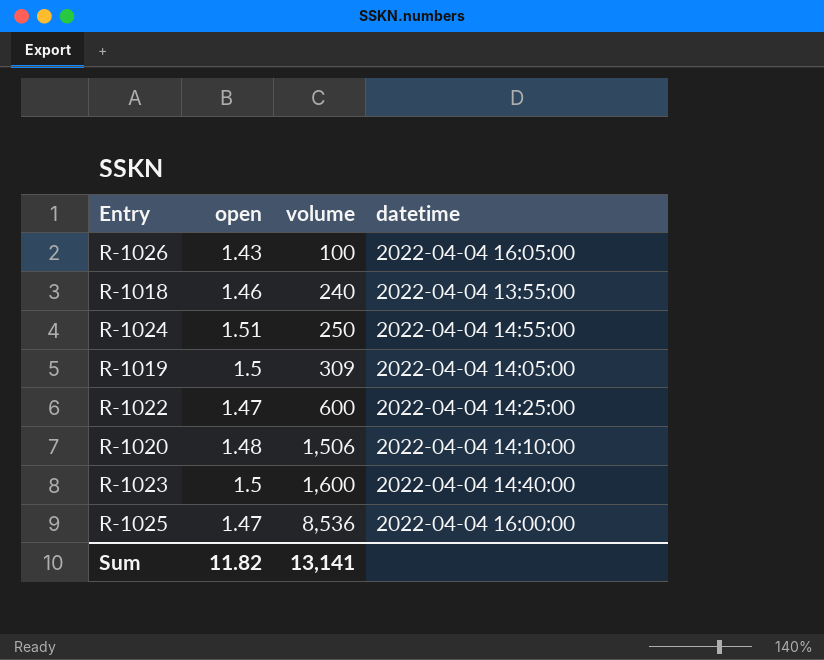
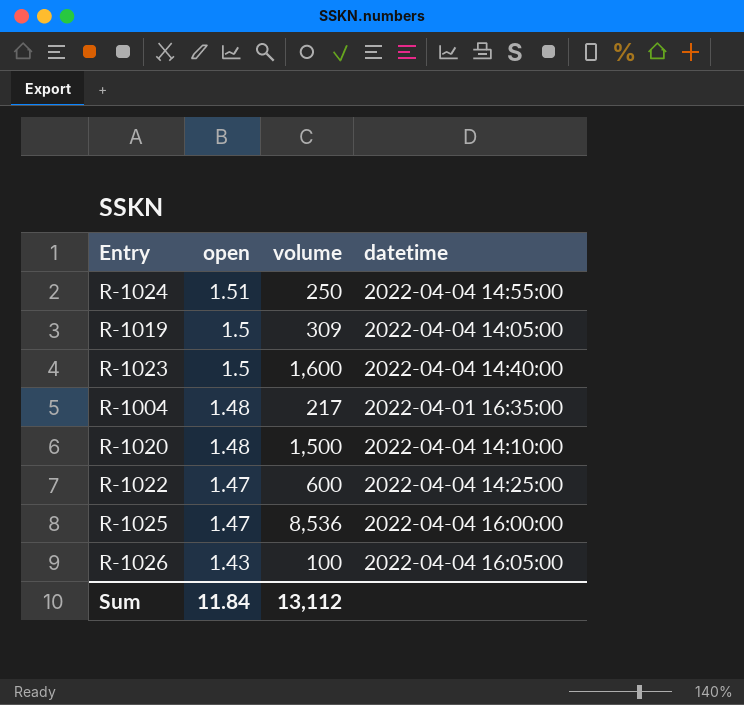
row order: volume ascending -> open descending
row R-1018: 1.46 | 240 | 2022-04-04 13:55:00 -> none
row R-1004: none -> 1.48 | 217 | 2022-04-01 16:35:00
R-1020 | volume: 1,506 -> 1,500
Sum | open: 11.82 -> 11.84
Sum | volume: 13,141 -> 13,112

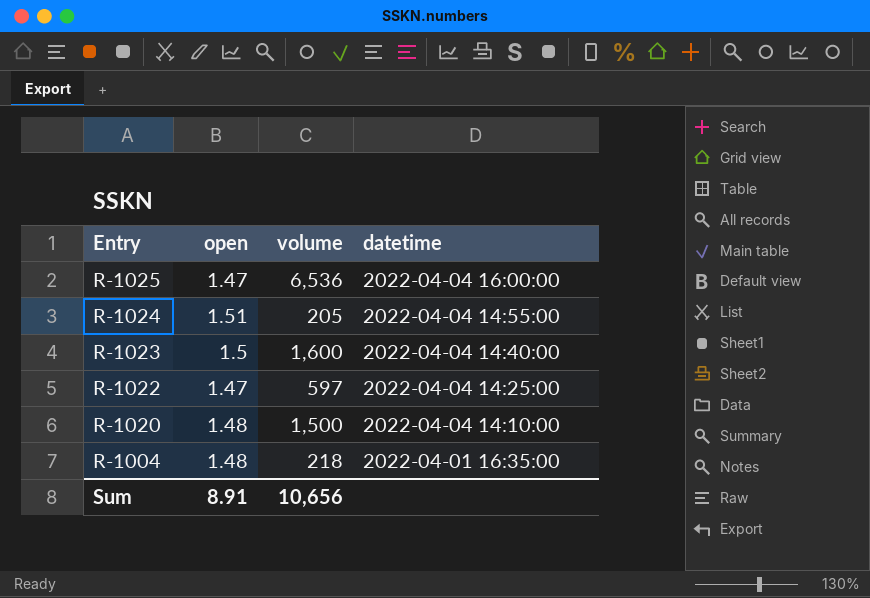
row order: open descending -> Entry descending
row R-1019: 1.5 | 309 | 2022-04-04 14:05:00 -> none
row R-1026: 1.43 | 100 | 2022-04-04 16:05:00 -> none
R-1025 | volume: 8,536 -> 6,536
R-1024 | volume: 250 -> 205
R-1022 | volume: 600 -> 597
R-1004 | volume: 217 -> 218
Sum | open: 11.84 -> 8.91
Sum | volume: 13,112 -> 10,656

